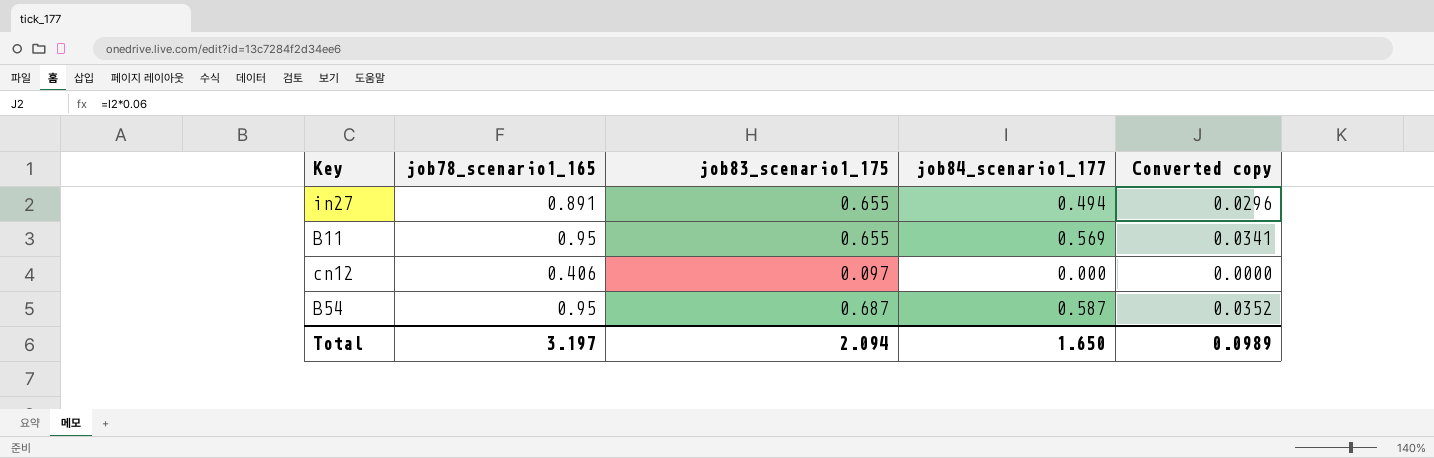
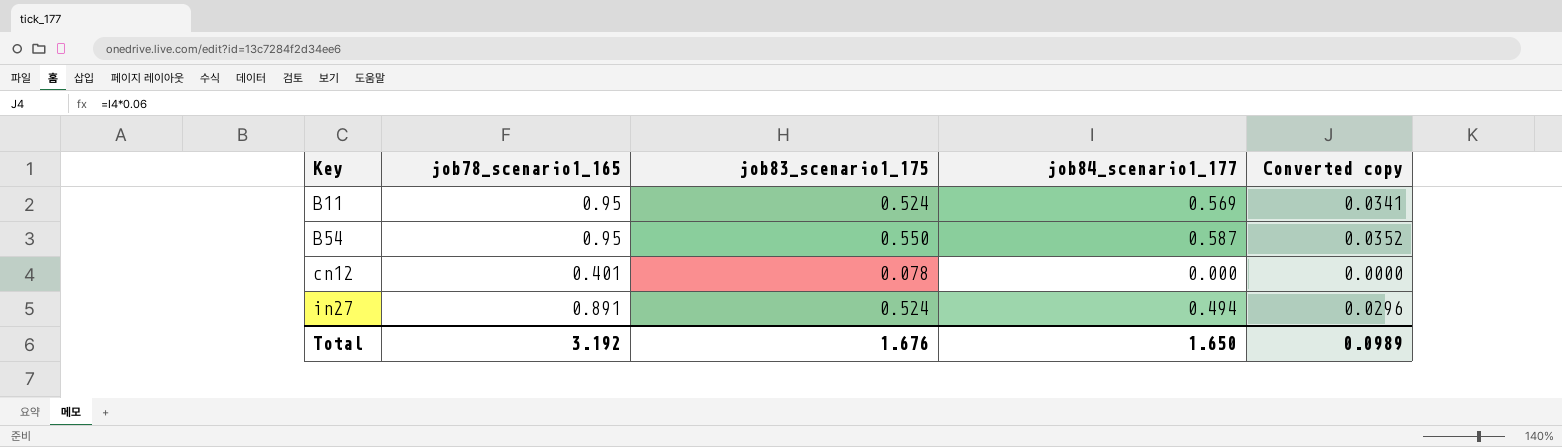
row order: none -> Key ascending
B11 | job83_scenario1_175: 0.655 -> 0.524
B54 | job83_scenario1_175: 0.687 -> 0.550
cn12 | job78_scenario1_165: 0.406 -> 0.401
cn12 | job83_scenario1_175: 0.097 -> 0.078
in27 | job83_scenario1_175: 0.655 -> 0.524
Total | job78_scenario1_165: 3.197 -> 3.192
Total | job83_scenario1_175: 2.094 -> 1.676

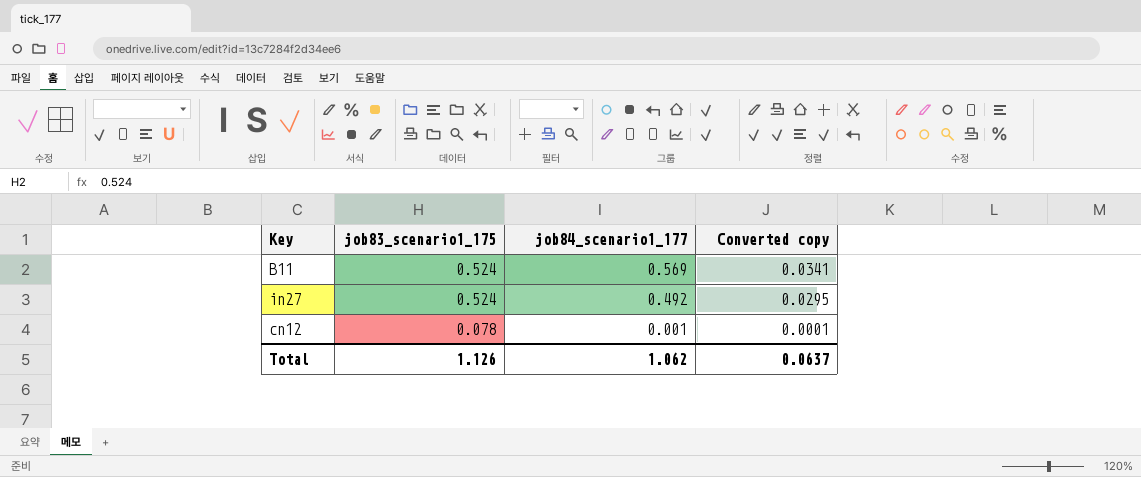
row order: Key ascending -> job83_scenario1_175 descending
column job78_scenario1_165 | position: 2 -> none
row B54: 0.95 | 0.550 | 0.587 | 0.0352 -> none
in27 | job84_scenario1_177: 0.494 -> 0.492
in27 | Converted copy: 0.0296 -> 0.0295
cn12 | job84_scenario1_177: 0.000 -> 0.001
cn12 | Converted copy: 0.0000 -> 0.0001
Total | job83_scenario1_175: 1.676 -> 1.126
Total | job84_scenario1_177: 1.650 -> 1.062
Total | Converted copy: 0.0989 -> 0.0637

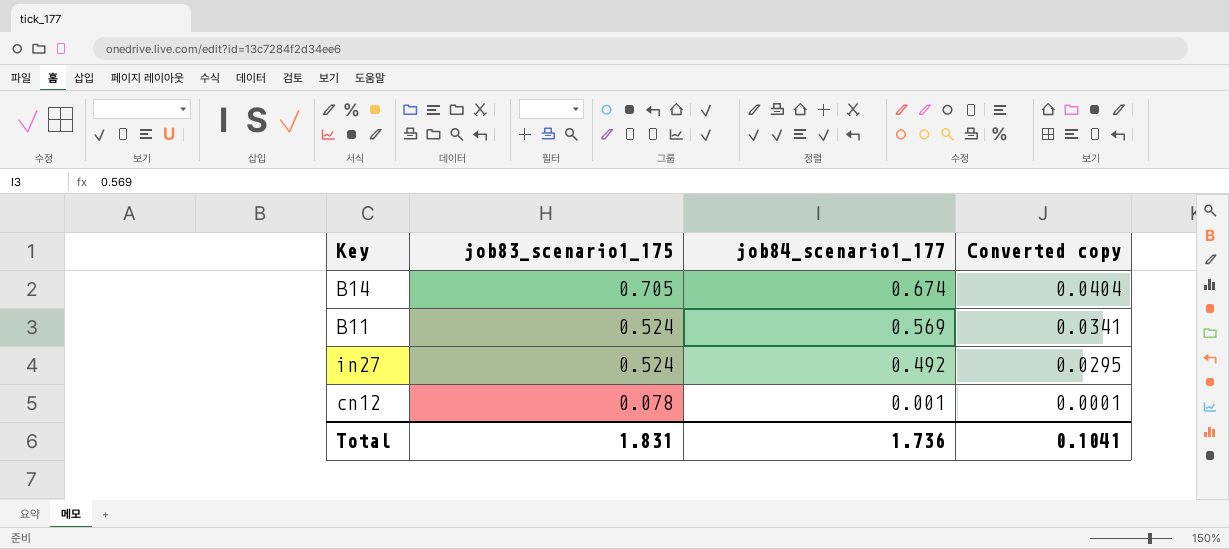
row B14: none -> 0.705 | 0.674 | 0.0404
Total | job83_scenario1_175: 1.126 -> 1.831
Total | job84_scenario1_177: 1.062 -> 1.736
Total | Converted copy: 0.0637 -> 0.1041

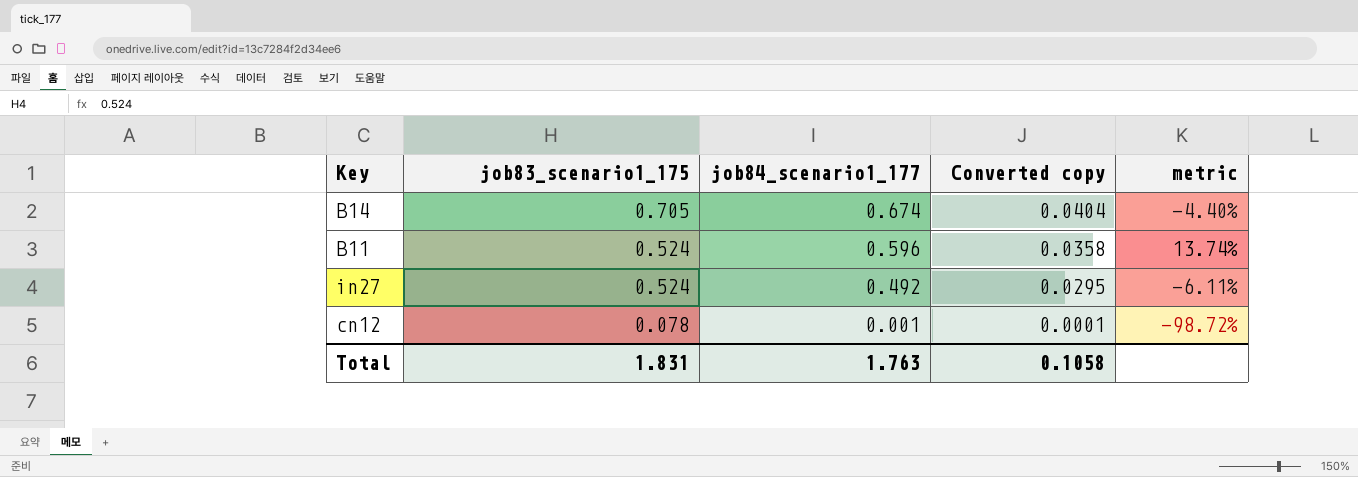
column metric | formula: none -> ([job84_scenario1_177] - [job83_scenario1_175]) / [job83_scenario1_175]
B11 | job84_scenario1_177: 0.569 -> 0.596
B11 | Converted copy: 0.0341 -> 0.0358
Total | job84_scenario1_177: 1.736 -> 1.763
Total | Converted copy: 0.1041 -> 0.1058

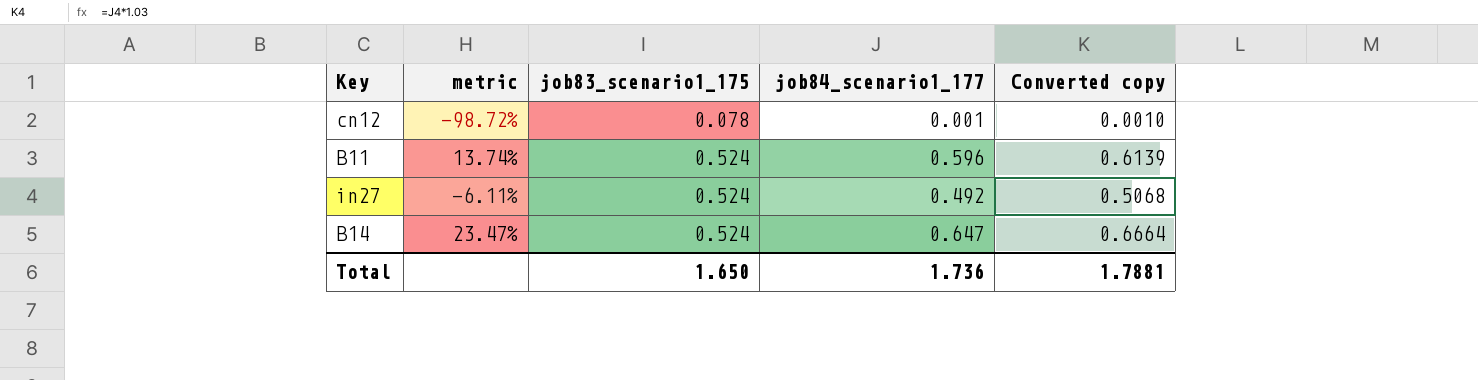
row order: job83_scenario1_175 descending -> job83_scenario1_175 ascending
column metric | position: 5 -> 2
column Converted copy | formula: [job84_scenario1_177] * 0.06 -> [job84_scenario1_177] * 1.03
B14 | metric: -4.40% -> 23.47%
B14 | job83_scenario1_175: 0.705 -> 0.524
B14 | job84_scenario1_177: 0.674 -> 0.647
Total | job83_scenario1_175: 1.831 -> 1.650
Total | job84_scenario1_177: 1.763 -> 1.736
Total | Converted copy: 0.1058 -> 1.7881

